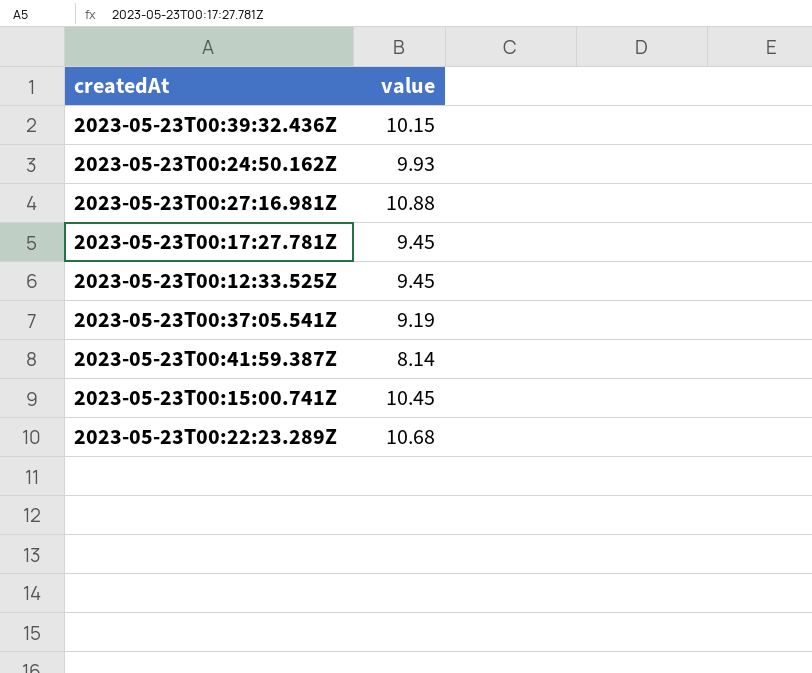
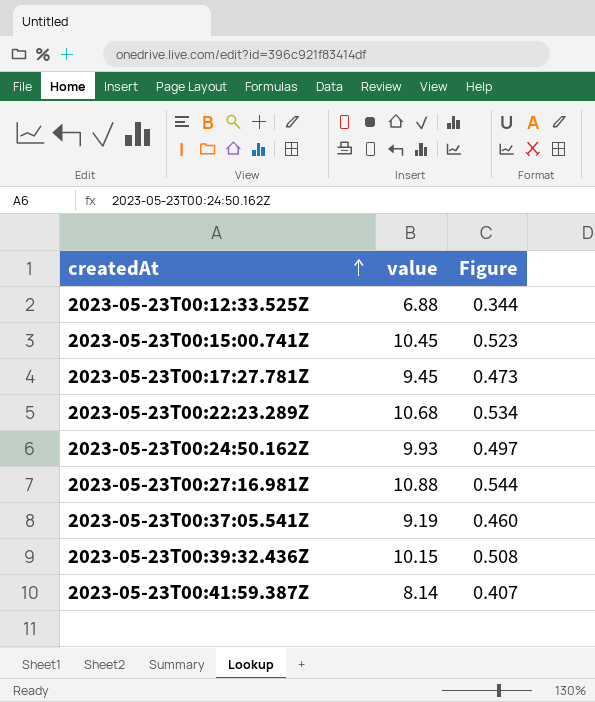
row order: none -> createdAt ascending
column Figure | formula: none -> [value] * 0.05
2023-05-23T00:12:33.525Z | value: 9.45 -> 6.88

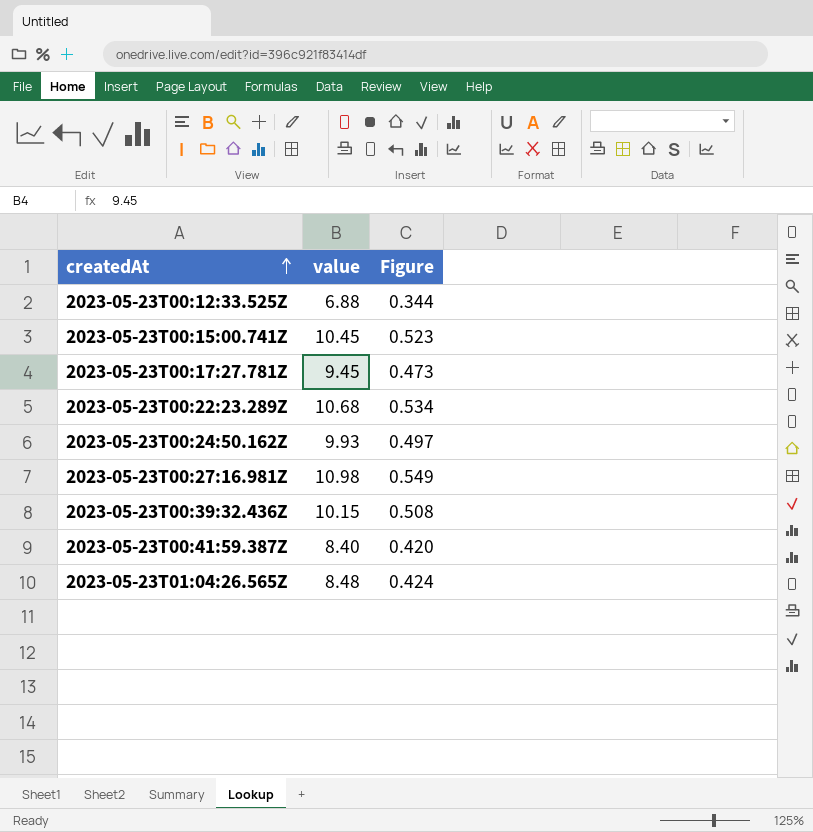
row 2023-05-23T00:37:05.541Z: 9.19 | 0.460 -> none
2023-05-23T00:27:16.981Z | value: 10.88 -> 10.98
2023-05-23T00:27:16.981Z | Figure: 0.544 -> 0.549
2023-05-23T00:41:59.387Z | value: 8.14 -> 8.40
2023-05-23T00:41:59.387Z | Figure: 0.407 -> 0.420
row 2023-05-23T01:04:26.565Z: none -> 8.48 | 0.424

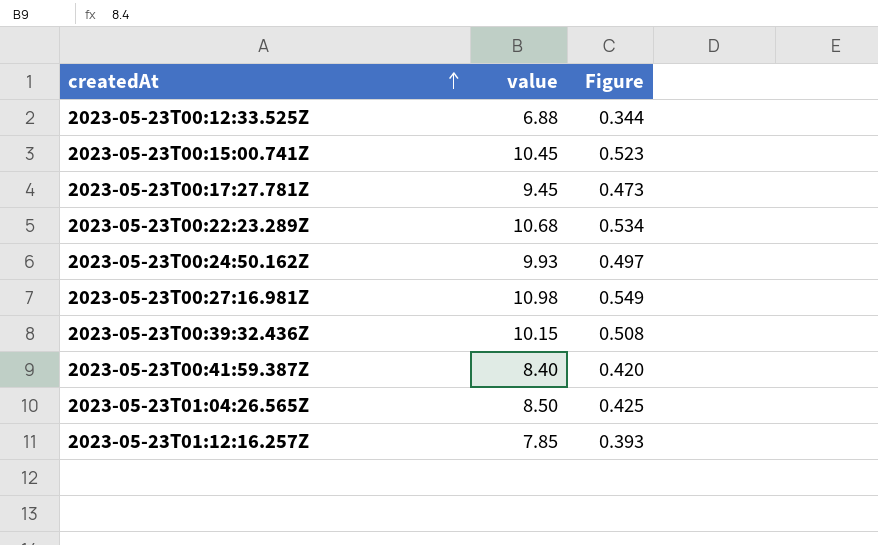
2023-05-23T01:04:26.565Z | value: 8.48 -> 8.50
2023-05-23T01:04:26.565Z | Figure: 0.424 -> 0.425
row 2023-05-23T01:12:16.257Z: none -> 7.85 | 0.393

